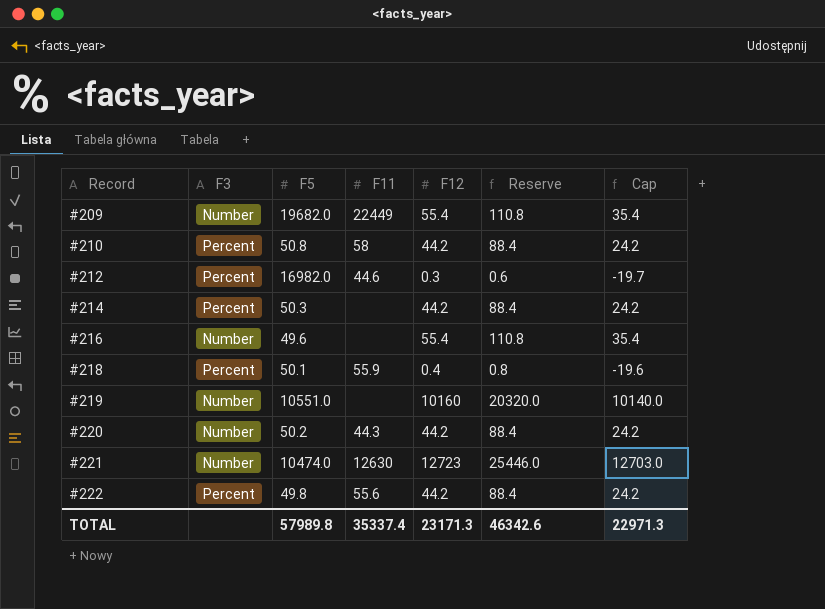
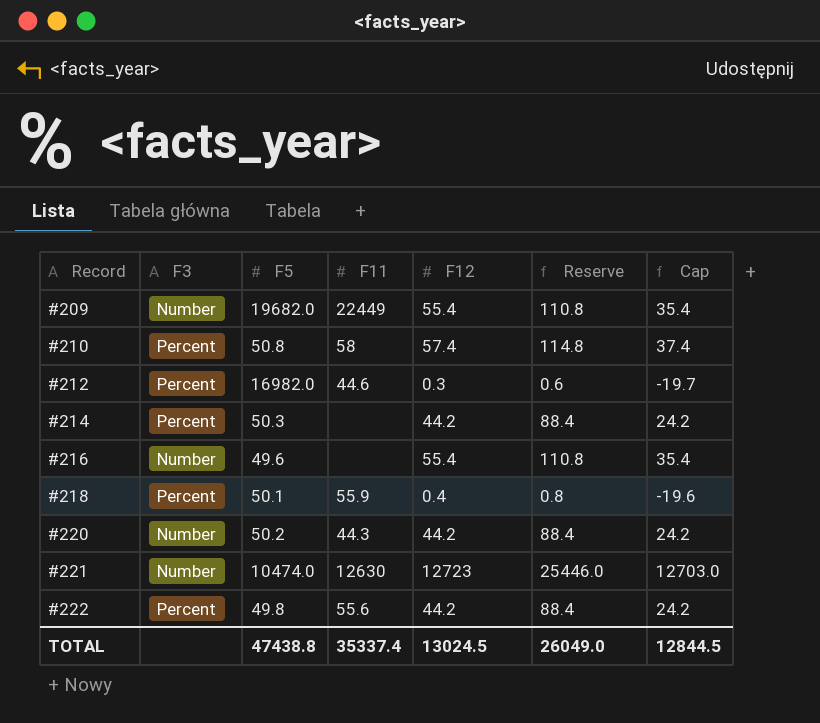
row #219: Number | 10551.0 | none | 10160 | 20320.0 | 10140.0 -> none
#210 | F12: 44.2 -> 57.4
#210 | Reserve: 88.4 -> 114.8
#210 | Cap: 24.2 -> 37.4
TOTAL | F5: 57989.8 -> 47438.8
TOTAL | F12: 23171.3 -> 13024.5
TOTAL | Reserve: 46342.6 -> 26049.0
TOTAL | Cap: 22971.3 -> 12844.5

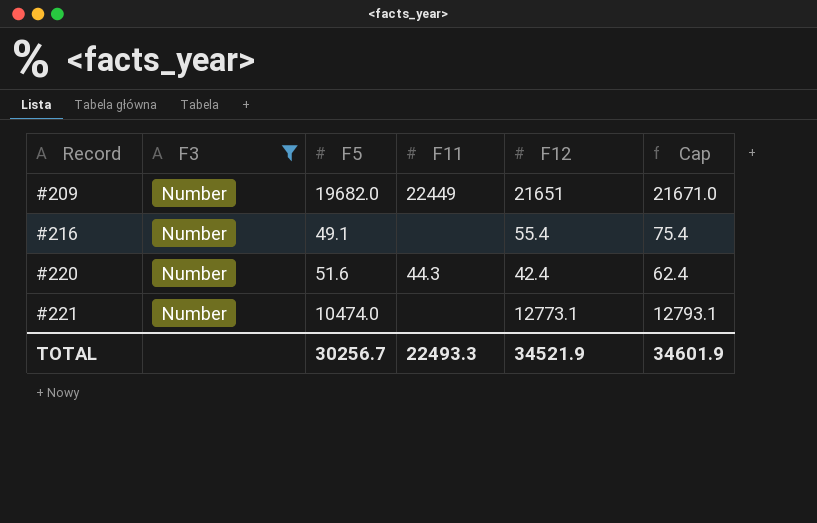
filter: none -> F3 = Number
column Reserve | formula: [F12] * 2 -> none
column Cap | formula: [F12] - 20 -> [F12] + 20
#209 | F12: 55.4 -> 21651
#216 | F5: 49.6 -> 49.1
#220 | F5: 50.2 -> 51.6
#220 | F12: 44.2 -> 42.4
#221 | F11: 12630 -> none
#221 | F12: 12723 -> 12773.1
TOTAL | F5: 47438.8 -> 30256.7
TOTAL | F11: 35337.4 -> 22493.3
TOTAL | F12: 13024.5 -> 34521.9
TOTAL | Cap: 12844.5 -> 34601.9

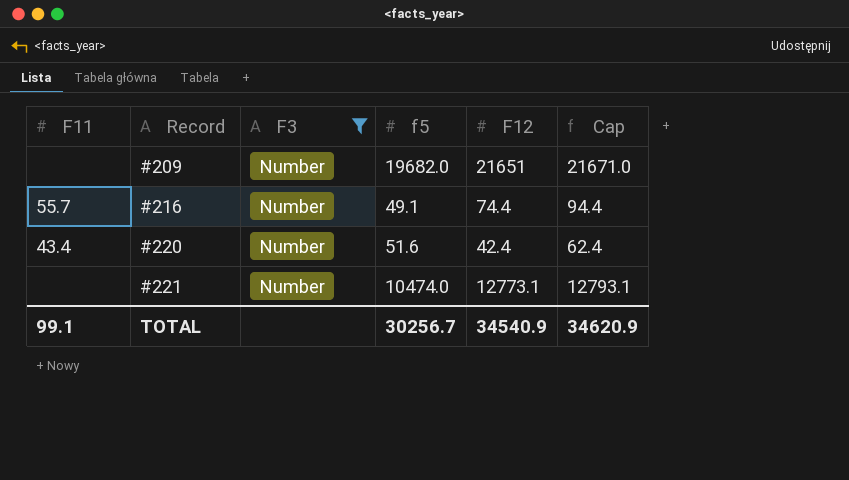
column F11 | position: 4 -> 1
column name: F5 -> f5
#209 | F11: 22449 -> none
#216 | F11: none -> 55.7
#216 | F12: 55.4 -> 74.4
#216 | Cap: 75.4 -> 94.4
#220 | F11: 44.3 -> 43.4
TOTAL | F11: 22493.3 -> 99.1
TOTAL | F12: 34521.9 -> 34540.9
TOTAL | Cap: 34601.9 -> 34620.9

